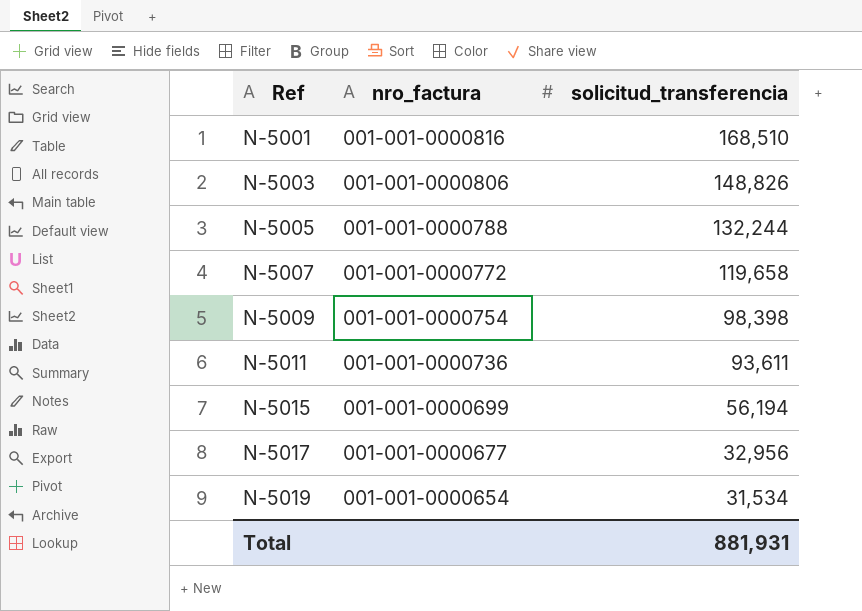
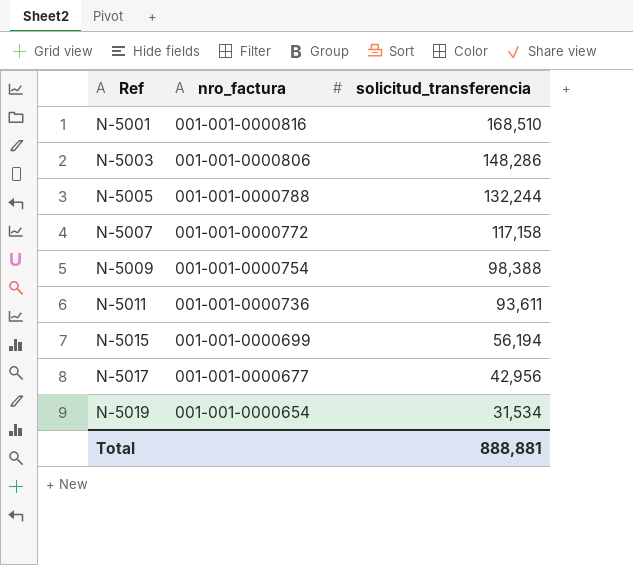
N-5003 | solicitud_transferencia: 148,826 -> 148,286
N-5007 | solicitud_transferencia: 119,658 -> 117,158
N-5009 | solicitud_transferencia: 98,398 -> 98,388
N-5017 | solicitud_transferencia: 32,956 -> 42,956
Total | solicitud_transferencia: 881,931 -> 888,881

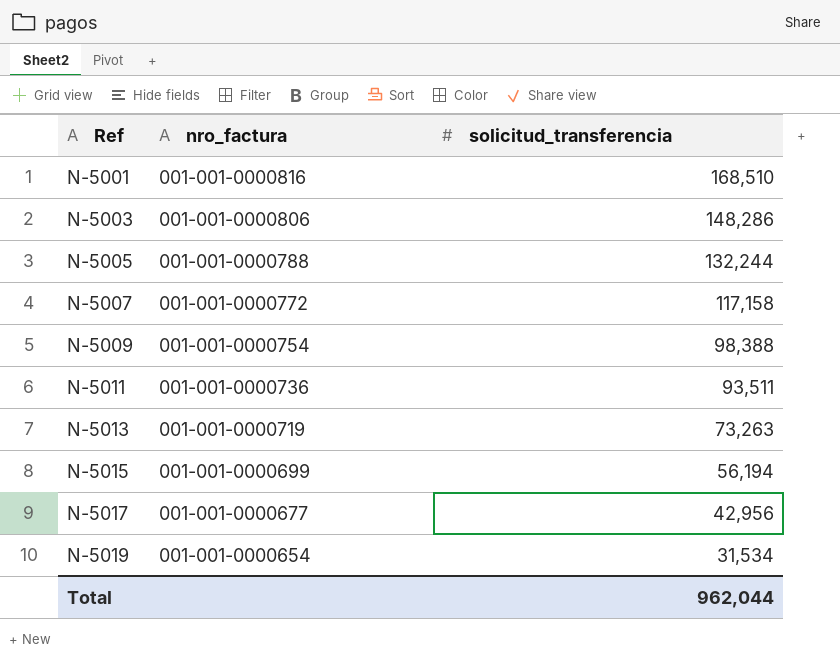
N-5011 | solicitud_transferencia: 93,611 -> 93,511
row N-5013: none -> 001-001-0000719 | 73,263
Total | solicitud_transferencia: 888,881 -> 962,044

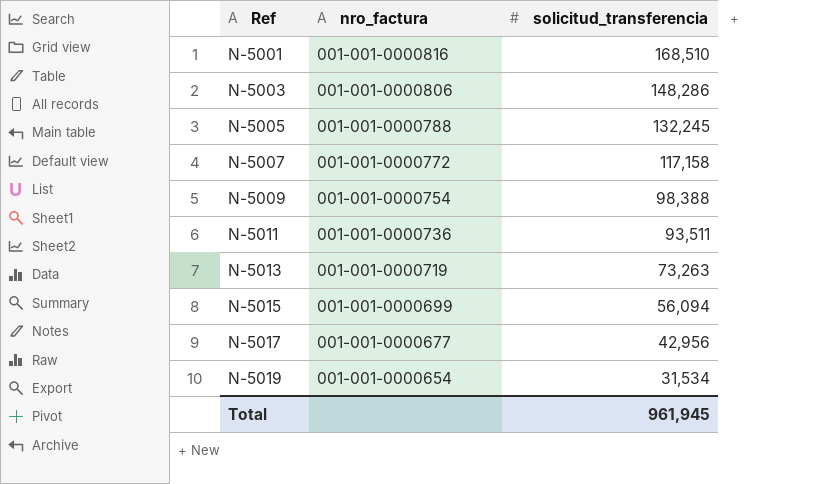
N-5005 | solicitud_transferencia: 132,244 -> 132,245
N-5015 | solicitud_transferencia: 56,194 -> 56,094
Total | solicitud_transferencia: 962,044 -> 961,945

